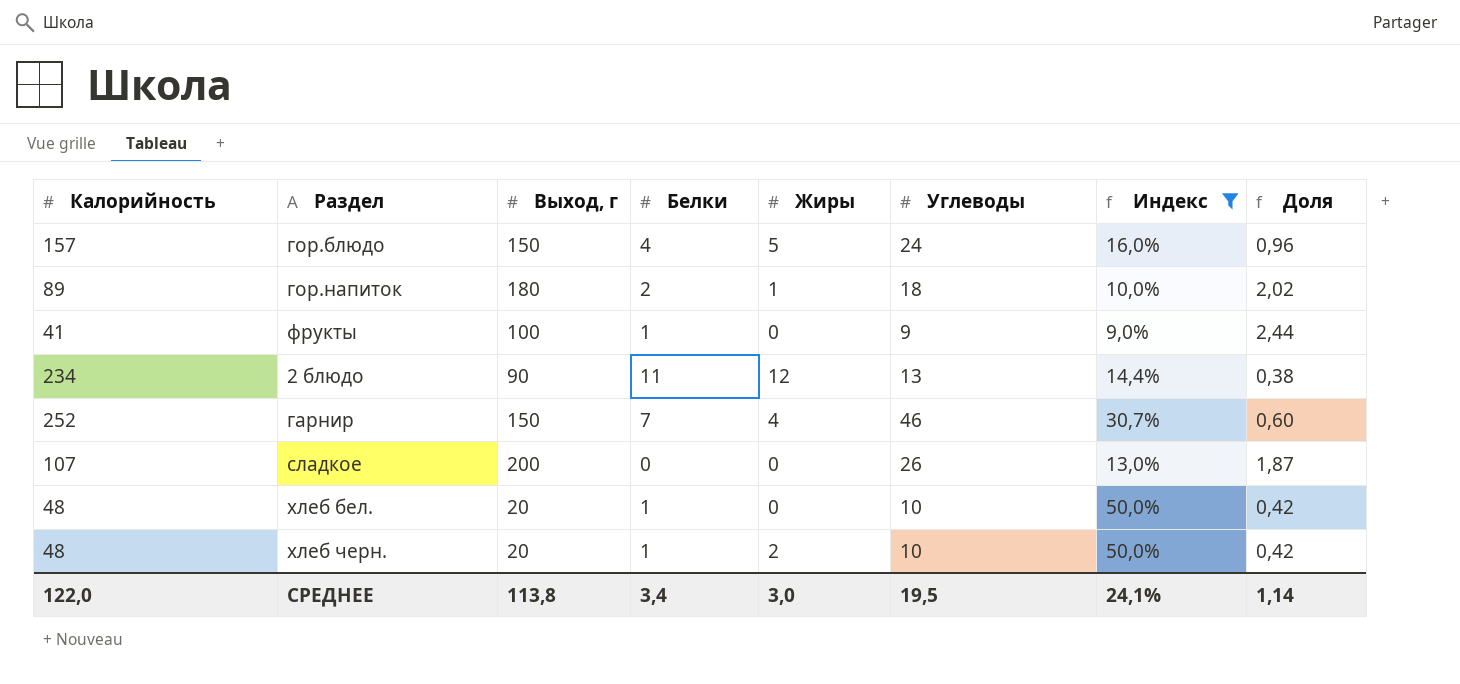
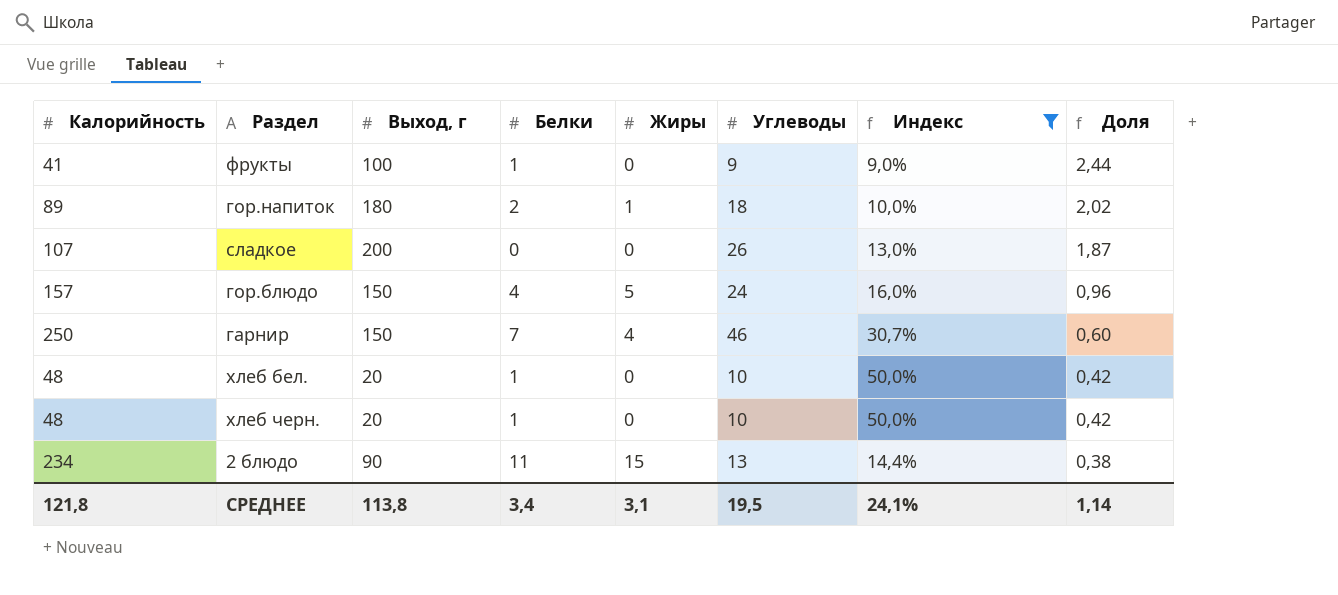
row order: none -> Доля descending
гарнир | Калорийность: 252 -> 250
хлеб черн. | Жиры: 2 -> 0
2 блюдо | Жиры: 12 -> 15
СРЕДНЕЕ | Калорийность: 122,0 -> 121,8
СРЕДНЕЕ | Жиры: 3,0 -> 3,1

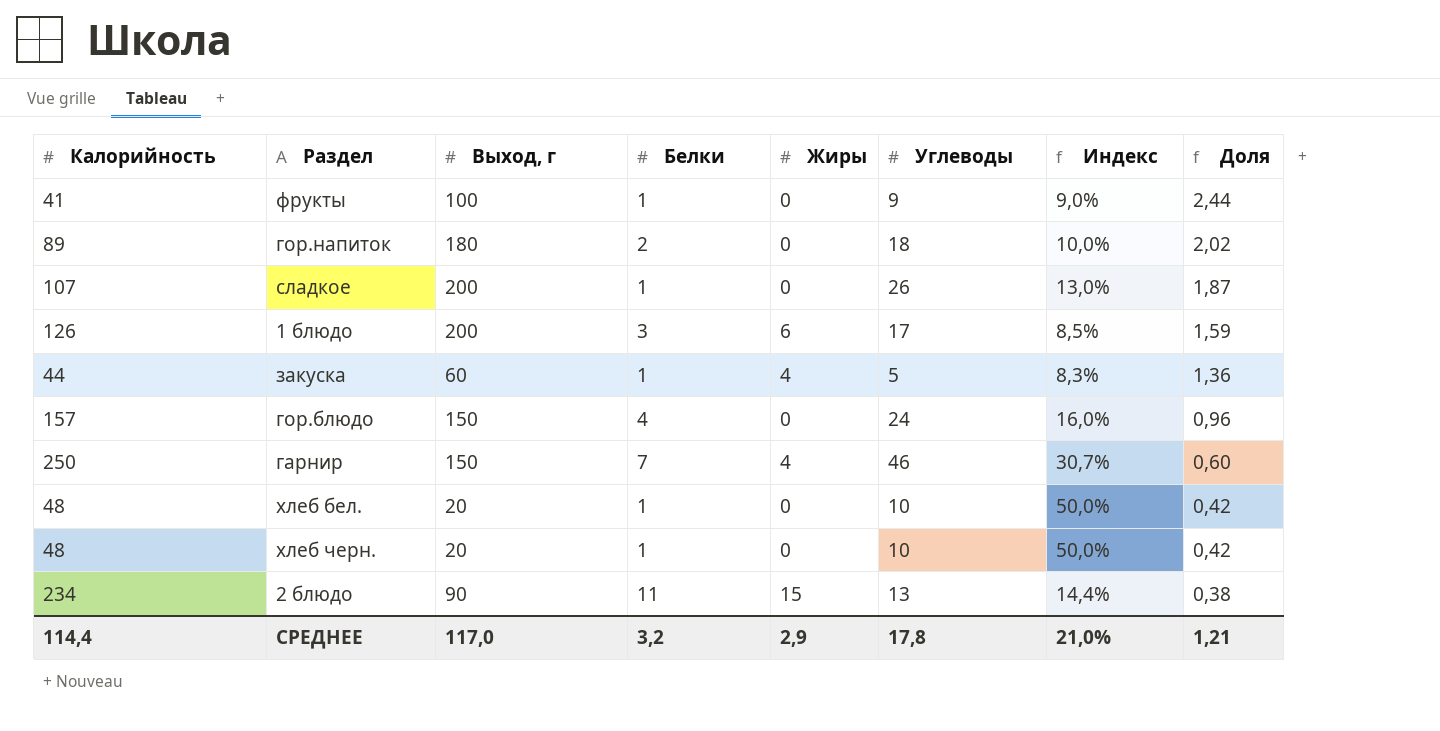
filter: Индекс >= 9,0% -> none
гор.напиток | Жиры: 1 -> 0
сладкое | Белки: 0 -> 1
гор.блюдо | Жиры: 5 -> 0
СРЕДНЕЕ | Калорийность: 121,8 -> 114,4
СРЕДНЕЕ | Выход, г: 113,8 -> 117,0
СРЕДНЕЕ | Белки: 3,4 -> 3,2
СРЕДНЕЕ | Жиры: 3,1 -> 2,9
СРЕДНЕЕ | Углеводы: 19,5 -> 17,8
СРЕДНЕЕ | Индекс: 24,1% -> 21,0%
СРЕДНЕЕ | Доля: 1,14 -> 1,21

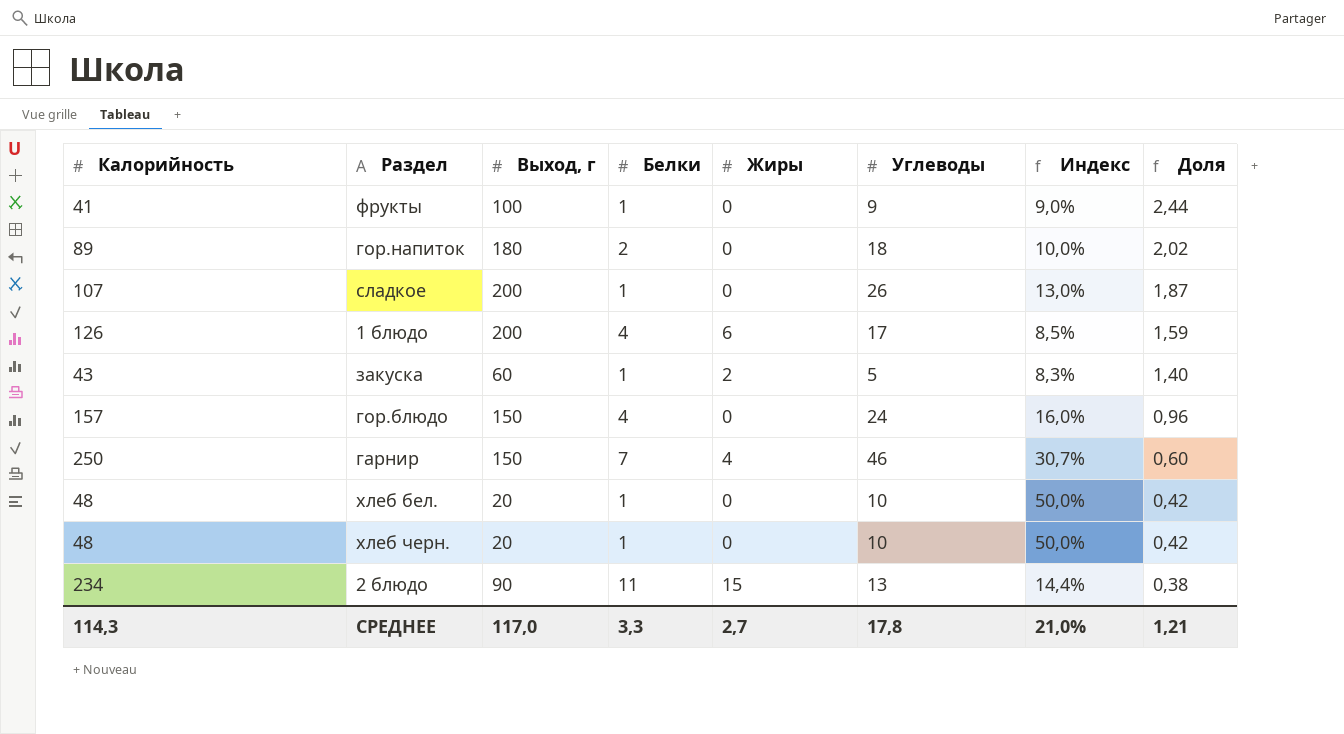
1 блюдо | Белки: 3 -> 4
закуска | Калорийность: 44 -> 43
закуска | Жиры: 4 -> 2
закуска | Доля: 1,36 -> 1,40
СРЕДНЕЕ | Калорийность: 114,4 -> 114,3
СРЕДНЕЕ | Белки: 3,2 -> 3,3
СРЕДНЕЕ | Жиры: 2,9 -> 2,7

